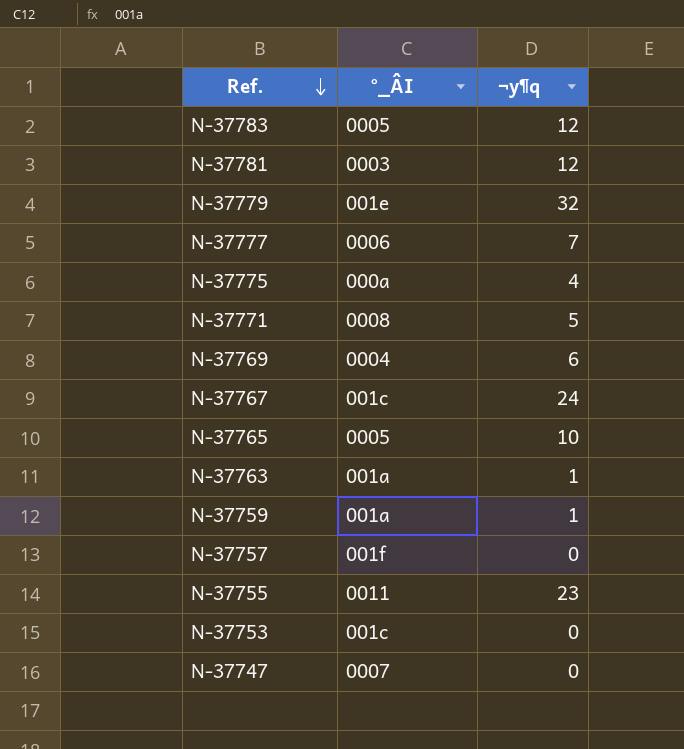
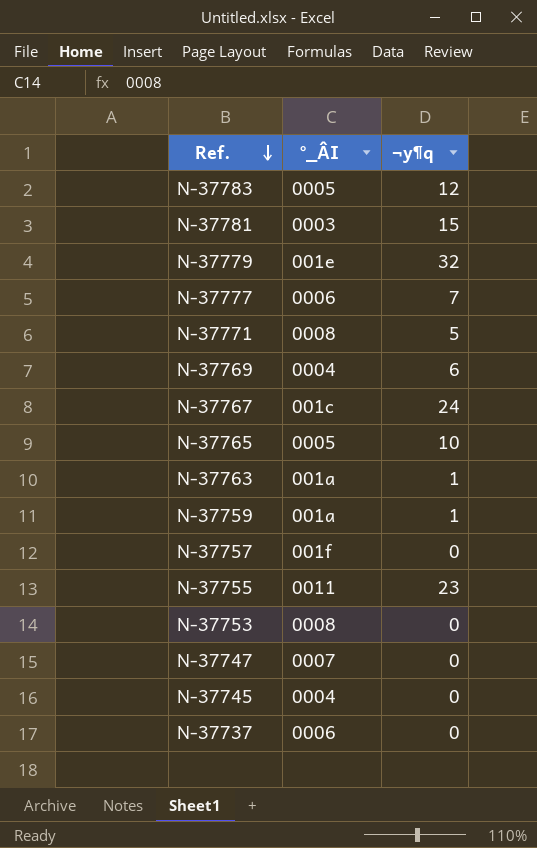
row N-37775: 000a | 4 -> none
N-37781 | ¬y¶q: 12 -> 15
N-37753 | °_ÂI: 001c -> 0008
row N-37745: none -> 0004 | 0
row N-37737: none -> 0006 | 0

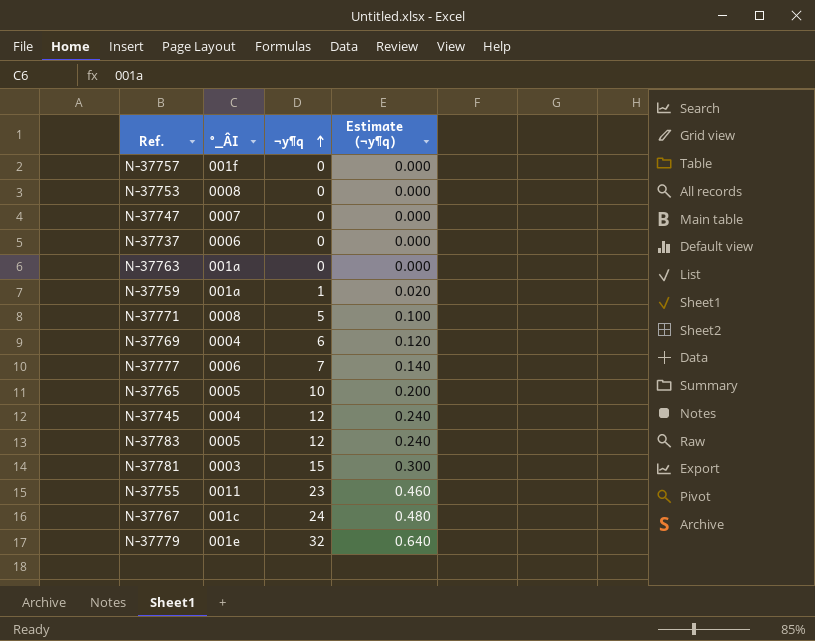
row order: Ref. descending -> ¬y¶q ascending
column Estimate (¬y¶q) | formula: none -> [¬y¶q] * 0.02
N-37763 | ¬y¶q: 1 -> 0
N-37745 | ¬y¶q: 0 -> 12

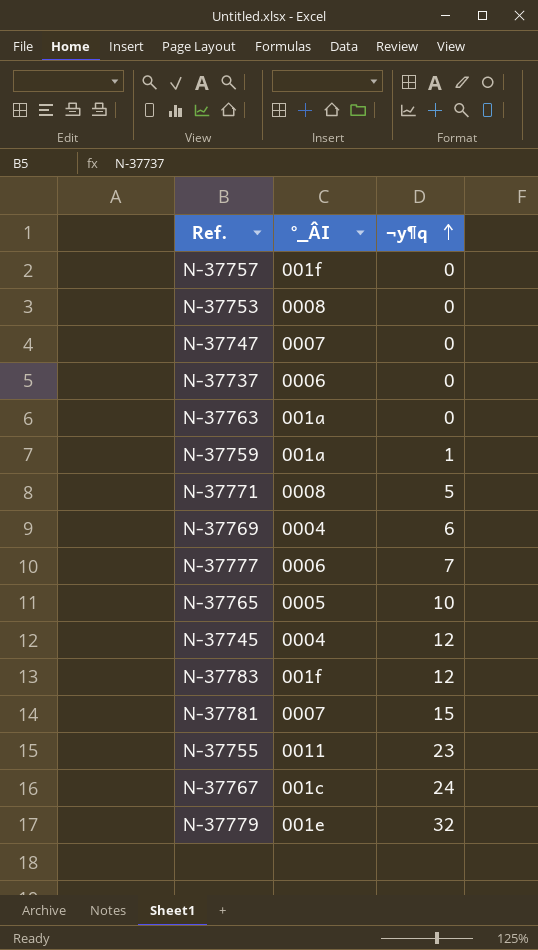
column Estimate (¬y¶q) | formula: [¬y¶q] * 0.02 -> none
N-37783 | °_ÂI: 0005 -> 001f
N-37781 | °_ÂI: 0003 -> 0007

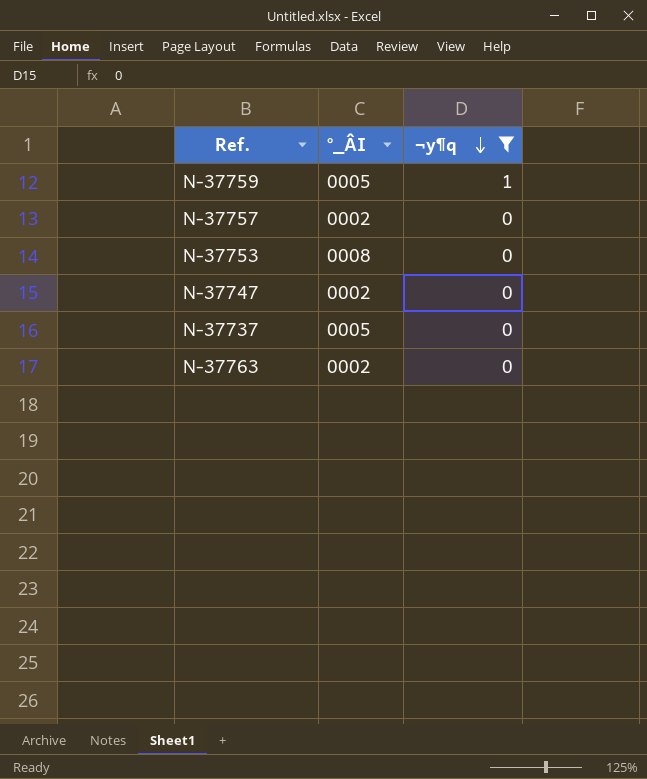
filter: none -> ¬y¶q <= 1
row order: ¬y¶q ascending -> ¬y¶q descending
N-37759 | °_ÂI: 001a -> 0005
N-37757 | °_ÂI: 001f -> 0002
N-37747 | °_ÂI: 0007 -> 0002
N-37737 | °_ÂI: 0006 -> 0005
N-37763 | °_ÂI: 001a -> 0002

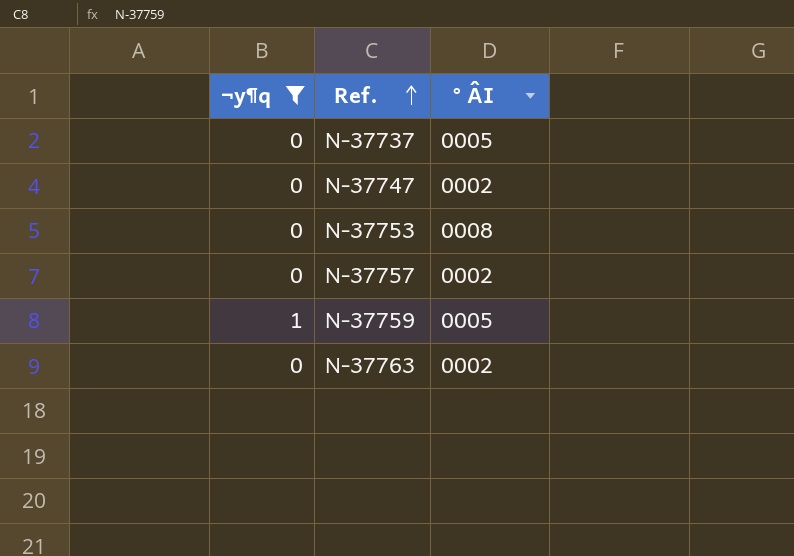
row order: ¬y¶q descending -> Ref. ascending
column ¬y¶q | position: 3 -> 1
column name: °_ÂI -> ° ÂI

